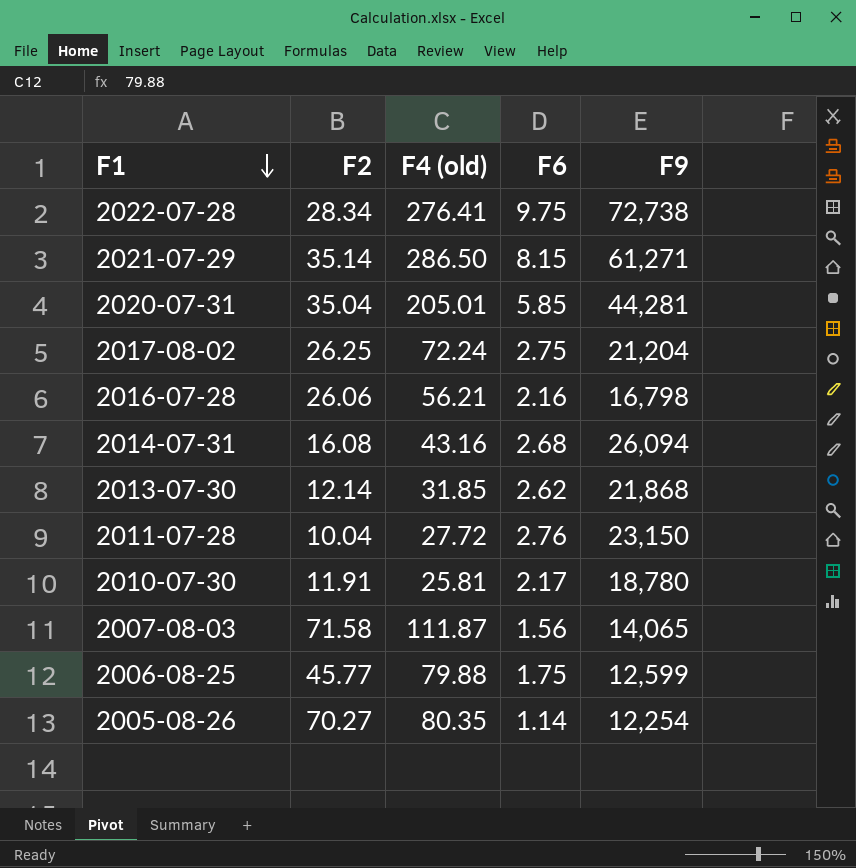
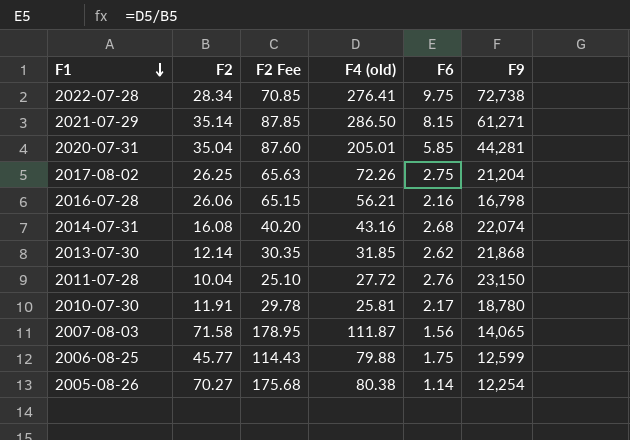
column F2 Fee | formula: none -> [F2] * 2.5
2017-08-02 | F4 (old): 72.24 -> 72.26
2014-07-31 | F9: 26,094 -> 22,074
2005-08-26 | F4 (old): 80.35 -> 80.38

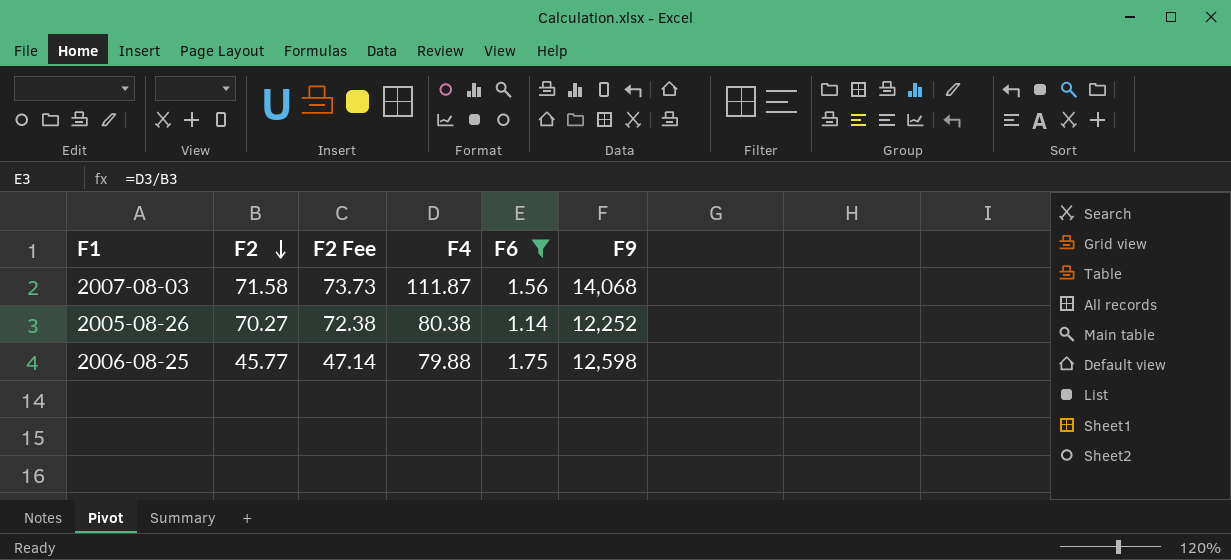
filter: none -> F6 <= 1.75
row order: F1 descending -> F2 descending
column F2 Fee | formula: [F2] * 2.5 -> [F2] * 1.03
column name: F4 (old) -> F4
2007-08-03 | F9: 14,065 -> 14,068
2005-08-26 | F9: 12,254 -> 12,252
2006-08-25 | F9: 12,599 -> 12,598

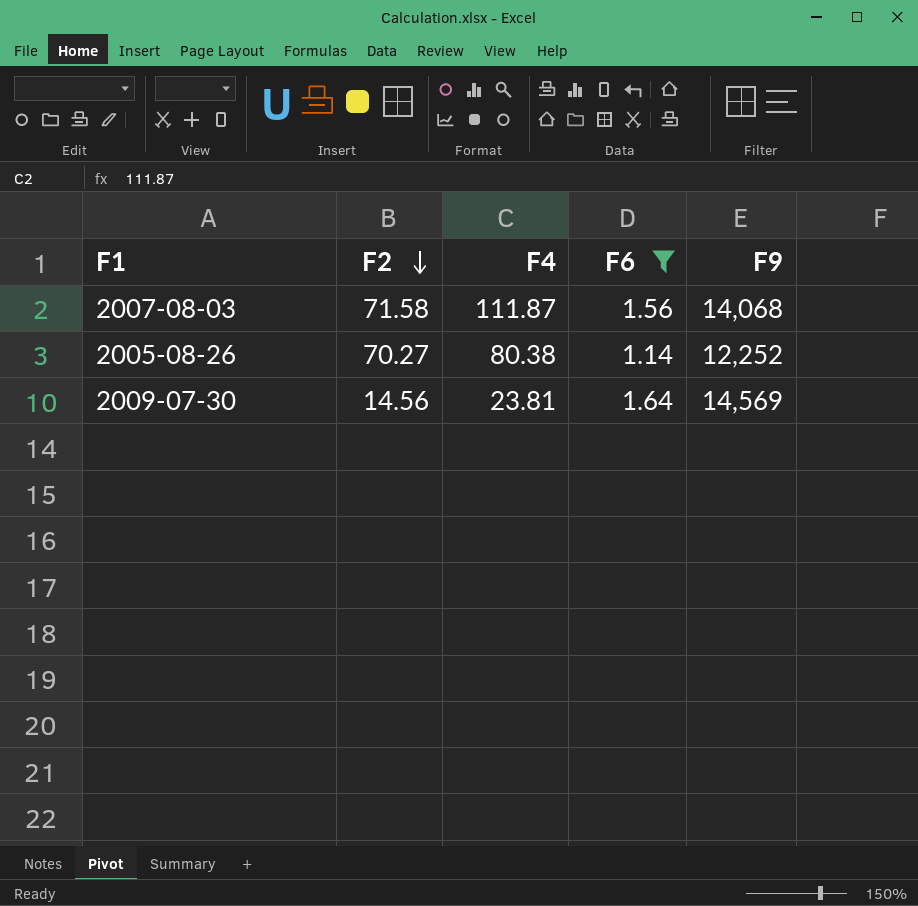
column F2 Fee | formula: [F2] * 1.03 -> none
row 2006-08-25: 45.77 | 47.14 | 79.88 | 1.75 | 12,598 -> none
row 2009-07-30: none -> 14.56 | 23.81 | 1.64 | 14,569

